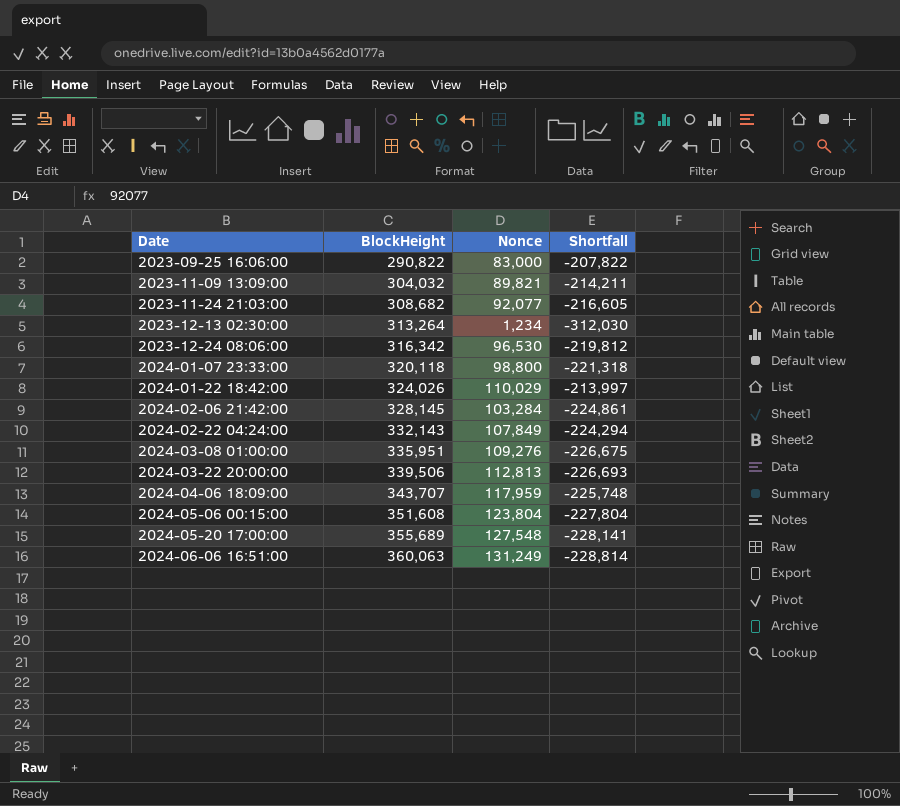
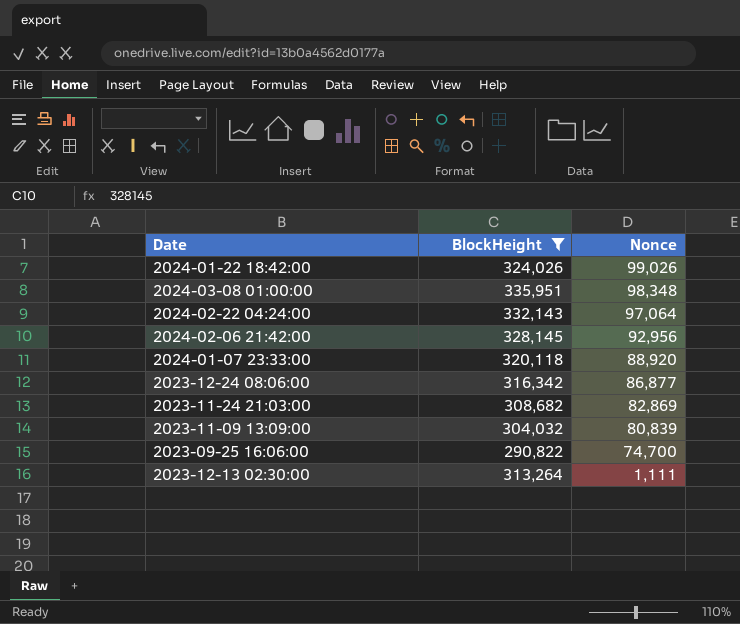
filter: none -> BlockHeight <= 335,951
row order: Date ascending -> Nonce descending
column Shortfall | formula: [Nonce] - [BlockHeight] -> none
2024-01-22 18:42:00 | Nonce: 110,029 -> 99,026
2024-03-08 01:00:00 | Nonce: 109,276 -> 98,348
2024-02-22 04:24:00 | Nonce: 107,849 -> 97,064
2024-02-06 21:42:00 | Nonce: 103,284 -> 92,956
2024-01-07 23:33:00 | Nonce: 98,800 -> 88,920
2023-12-24 08:06:00 | Nonce: 96,530 -> 86,877
2023-11-24 21:03:00 | Nonce: 92,077 -> 82,869
2023-11-09 13:09:00 | Nonce: 89,821 -> 80,839
2023-09-25 16:06:00 | Nonce: 83,000 -> 74,700
2023-12-13 02:30:00 | Nonce: 1,234 -> 1,111

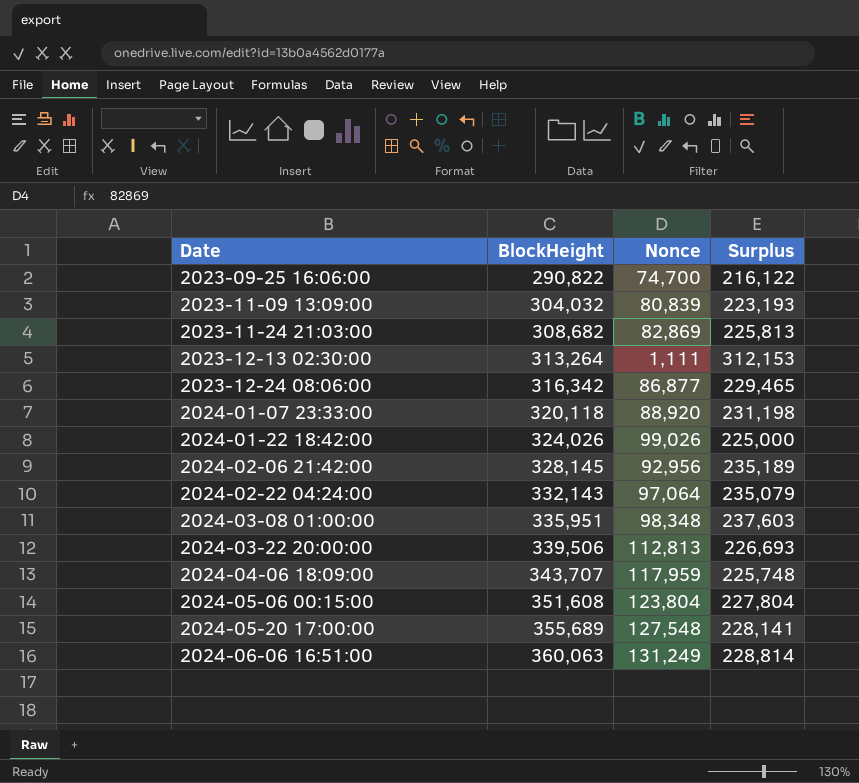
filter: BlockHeight <= 335,951 -> none
row order: Nonce descending -> Date ascending
column Surplus | formula: none -> [BlockHeight] - [Nonce]

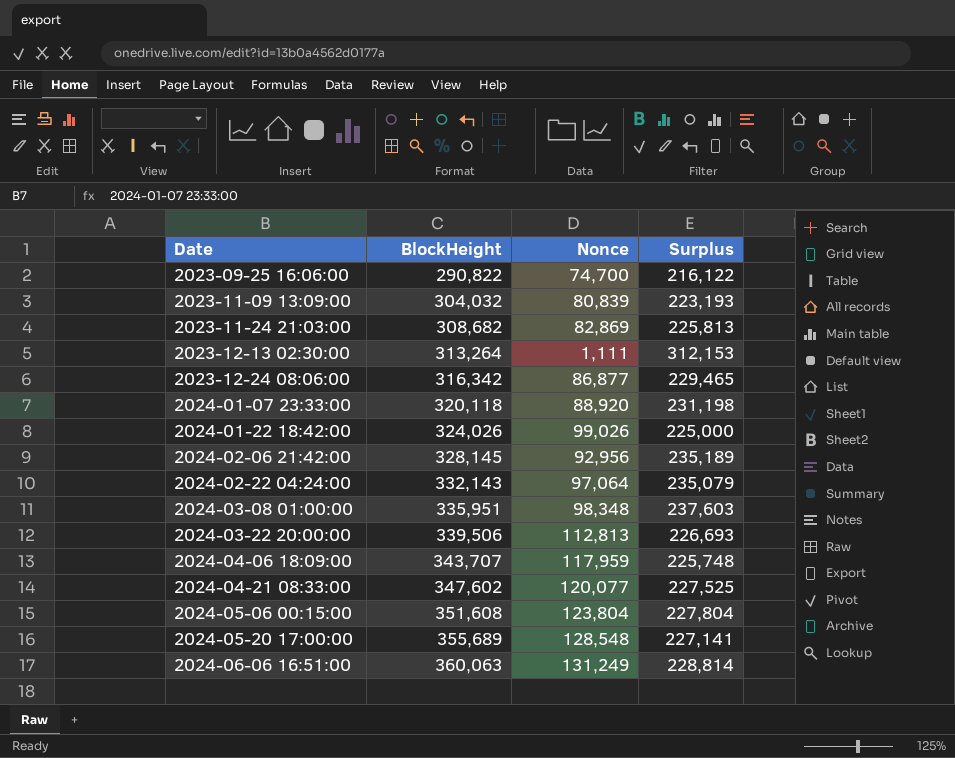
row 2024-04-21 08:33:00: none -> 347,602 | 120,077 | 227,525
2024-05-20 17:00:00 | Nonce: 127,548 -> 128,548
2024-05-20 17:00:00 | Surplus: 228,141 -> 227,141

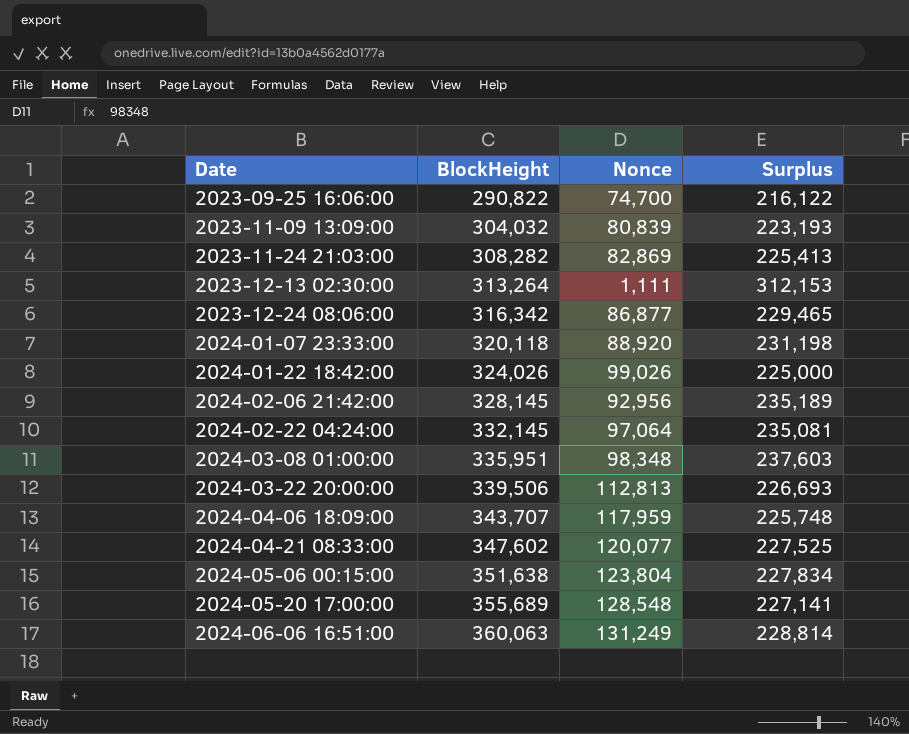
2023-11-24 21:03:00 | BlockHeight: 308,682 -> 308,282
2023-11-24 21:03:00 | Surplus: 225,813 -> 225,413
2024-02-22 04:24:00 | BlockHeight: 332,143 -> 332,145
2024-02-22 04:24:00 | Surplus: 235,079 -> 235,081
2024-05-06 00:15:00 | BlockHeight: 351,608 -> 351,638
2024-05-06 00:15:00 | Surplus: 227,804 -> 227,834

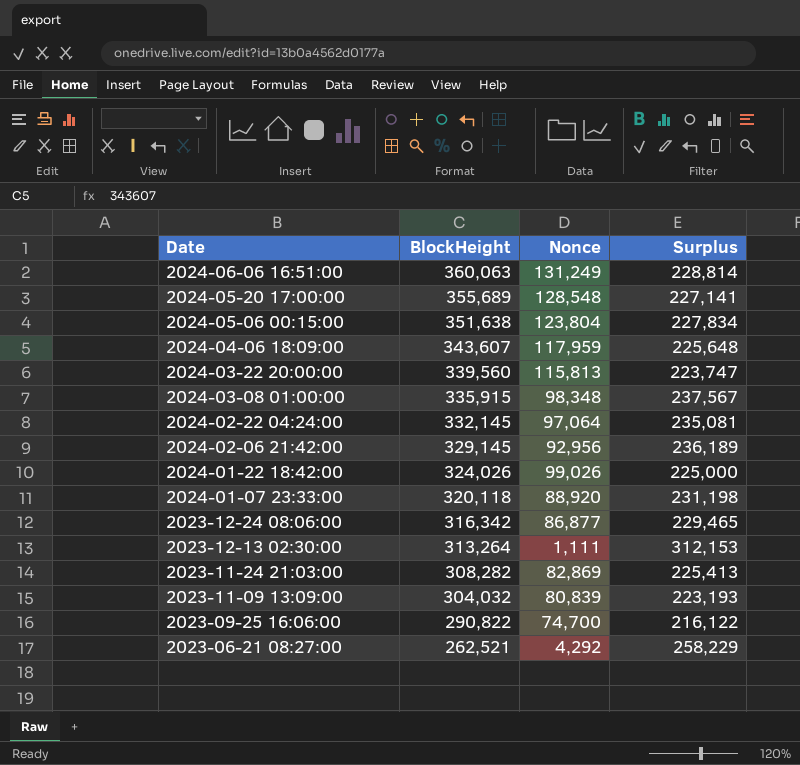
row order: Date ascending -> Date descending
row 2024-04-21 08:33:00: 347,602 | 120,077 | 227,525 -> none
2024-04-06 18:09:00 | BlockHeight: 343,707 -> 343,607
2024-04-06 18:09:00 | Surplus: 225,748 -> 225,648
2024-03-22 20:00:00 | BlockHeight: 339,506 -> 339,560
2024-03-22 20:00:00 | Nonce: 112,813 -> 115,813
2024-03-22 20:00:00 | Surplus: 226,693 -> 223,747
2024-03-08 01:00:00 | BlockHeight: 335,951 -> 335,915
2024-03-08 01:00:00 | Surplus: 237,603 -> 237,567
2024-02-06 21:42:00 | BlockHeight: 328,145 -> 329,145
2024-02-06 21:42:00 | Surplus: 235,189 -> 236,189
row 2023-06-21 08:27:00: none -> 262,521 | 4,292 | 258,229

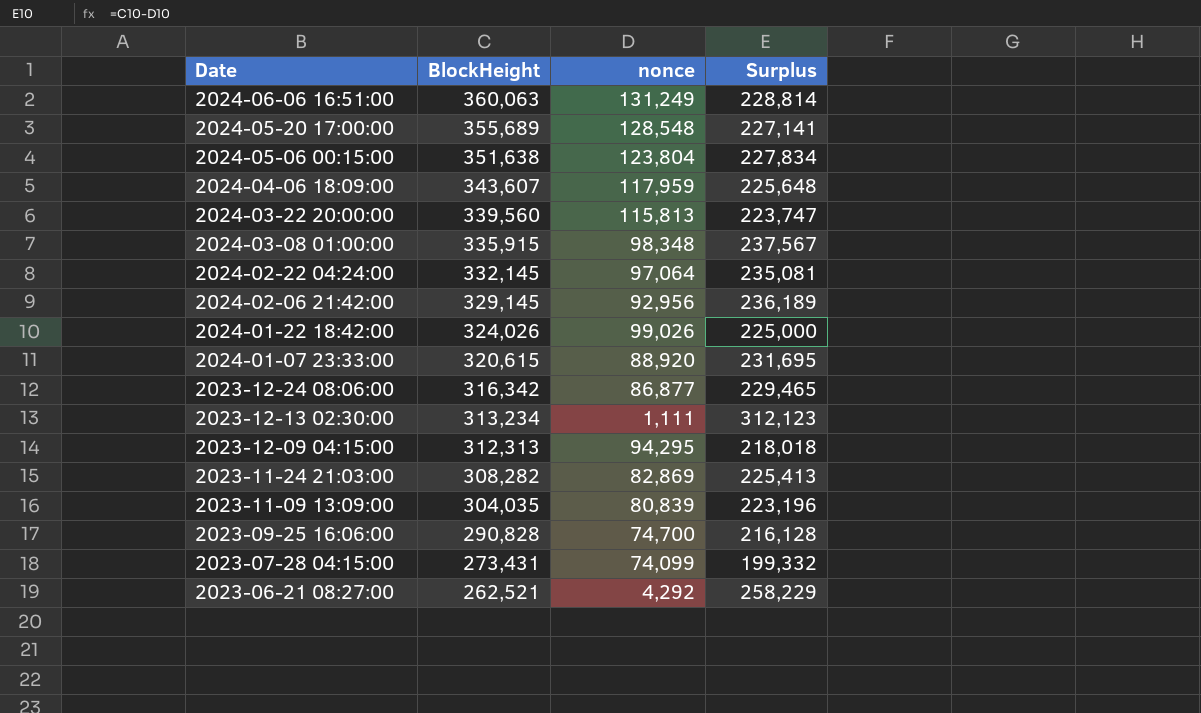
column name: Nonce -> nonce
2024-01-07 23:33:00 | BlockHeight: 320,118 -> 320,615
2024-01-07 23:33:00 | Surplus: 231,198 -> 231,695
2023-12-13 02:30:00 | BlockHeight: 313,264 -> 313,234
2023-12-13 02:30:00 | Surplus: 312,153 -> 312,123
row 2023-12-09 04:15:00: none -> 312,313 | 94,295 | 218,018
2023-11-09 13:09:00 | BlockHeight: 304,032 -> 304,035
2023-11-09 13:09:00 | Surplus: 223,193 -> 223,196
2023-09-25 16:06:00 | BlockHeight: 290,822 -> 290,828
2023-09-25 16:06:00 | Surplus: 216,122 -> 216,128
row 2023-07-28 04:15:00: none -> 273,431 | 74,099 | 199,332

